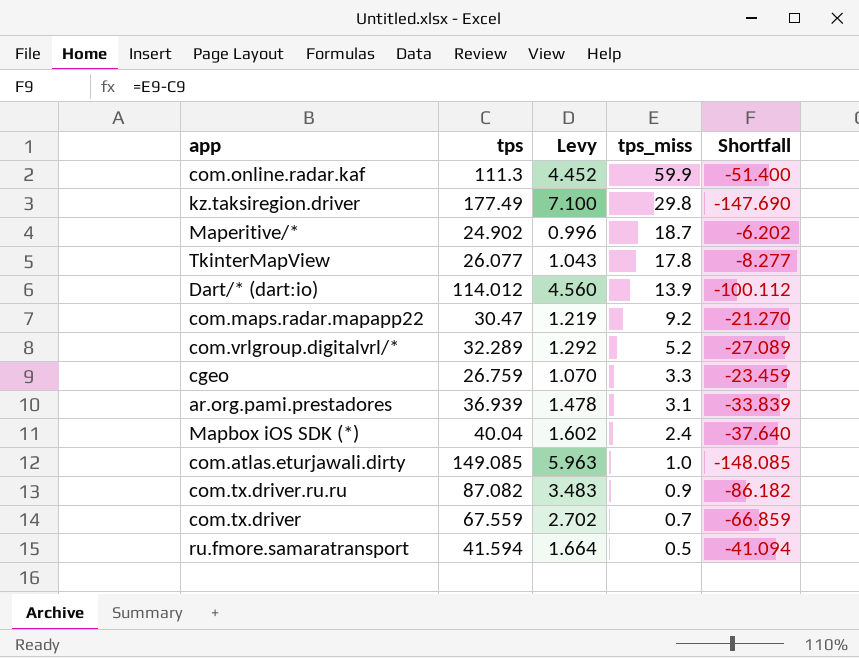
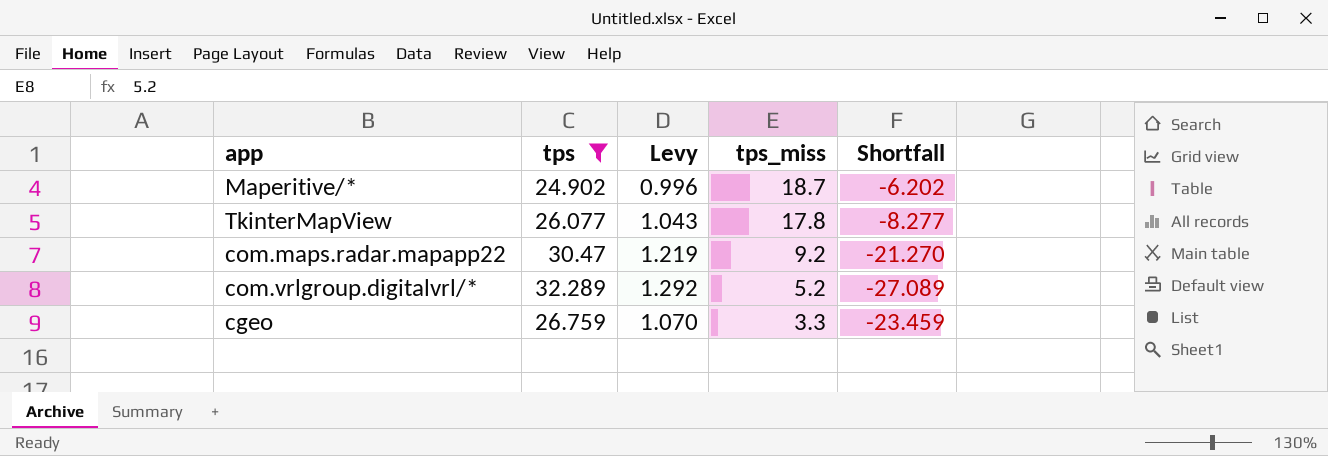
filter: none -> tps <= 32.289

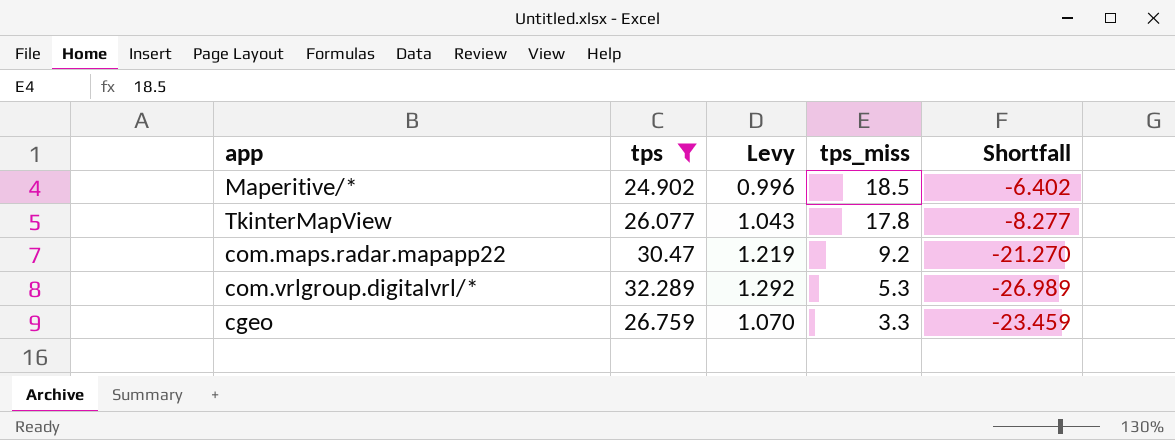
Maperitive/* | tps_miss: 18.7 -> 18.5
Maperitive/* | Shortfall: -6.202 -> -6.402
com.vrlgroup.digitalvrl/* | tps_miss: 5.2 -> 5.3
com.vrlgroup.digitalvrl/* | Shortfall: -27.089 -> -26.989

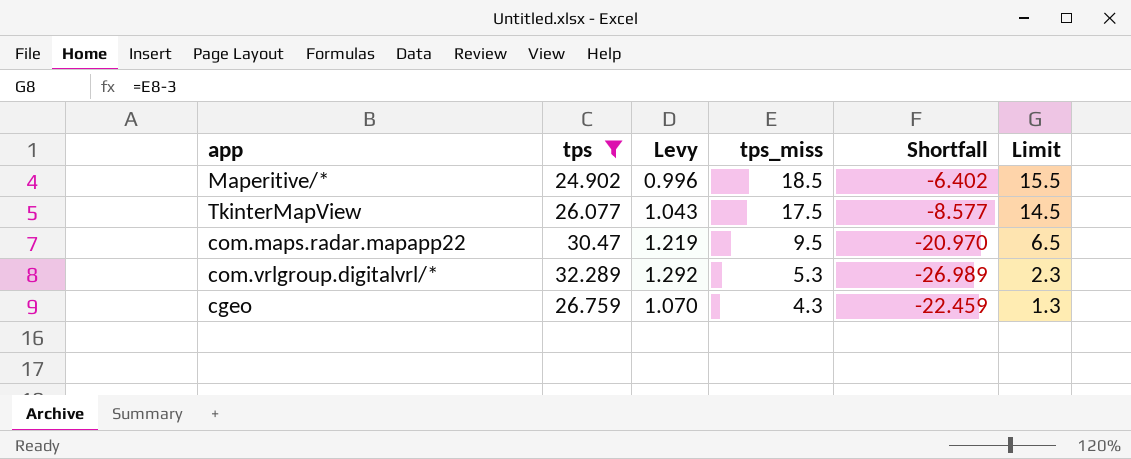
column Limit | formula: none -> [tps_miss] - 3
TkinterMapView | tps_miss: 17.8 -> 17.5
TkinterMapView | Shortfall: -8.277 -> -8.577
com.maps.radar.mapapp22 | tps_miss: 9.2 -> 9.5
com.maps.radar.mapapp22 | Shortfall: -21.270 -> -20.970
cgeo | tps_miss: 3.3 -> 4.3
cgeo | Shortfall: -23.459 -> -22.459

